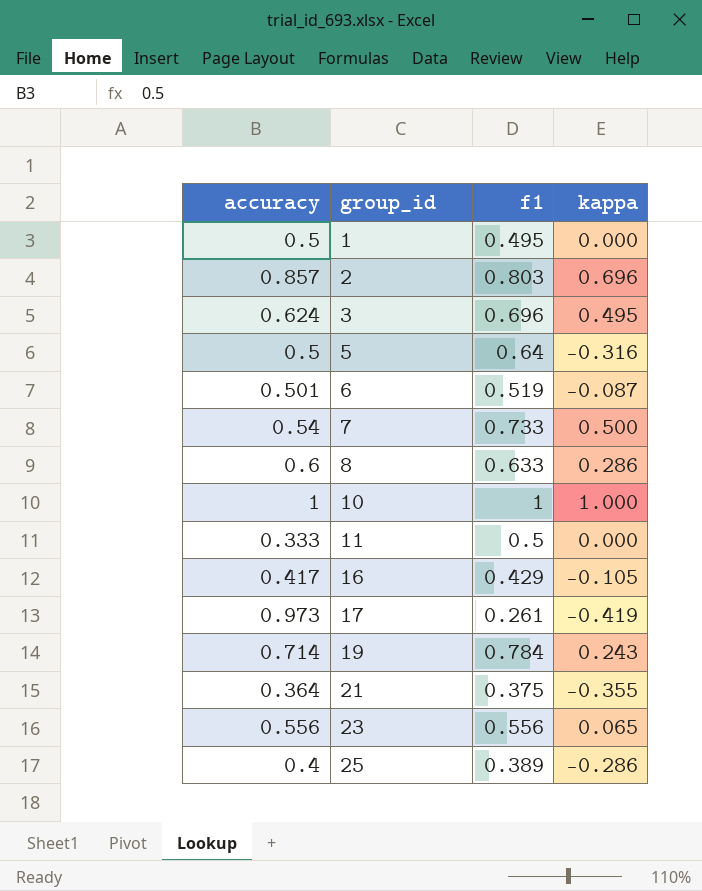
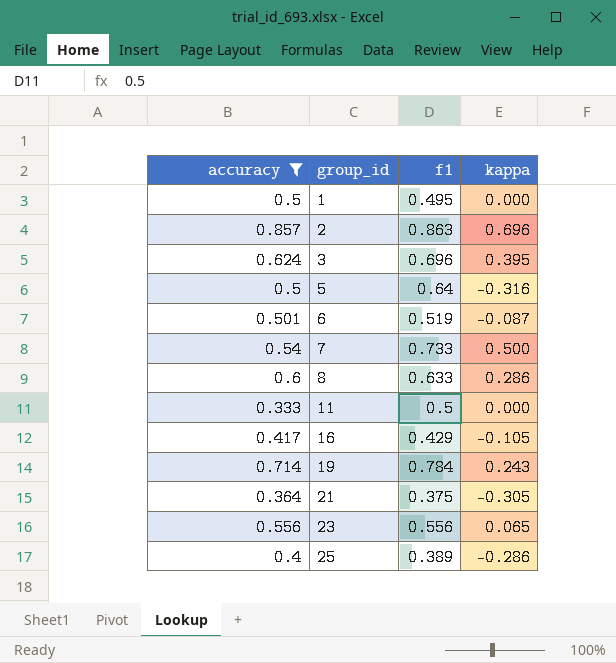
filter: none -> accuracy <= 0.857
2 | f1: 0.803 -> 0.863
3 | kappa: 0.495 -> 0.395
21 | kappa: -0.355 -> -0.305

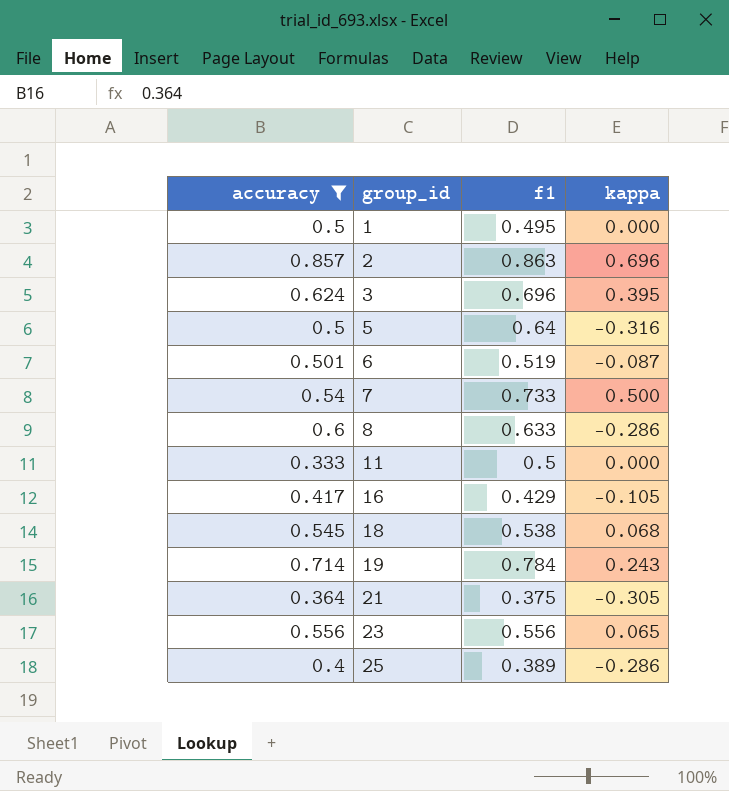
8 | kappa: 0.286 -> -0.286
row 18: none -> 0.545 | 0.538 | 0.068

